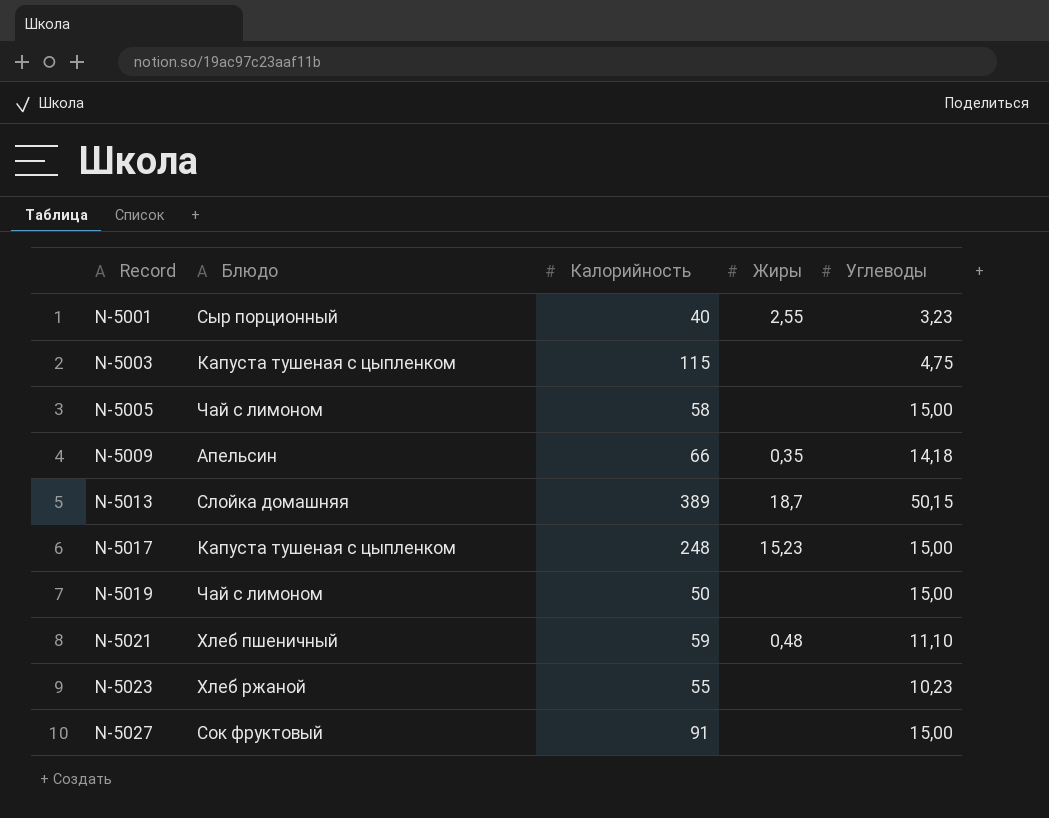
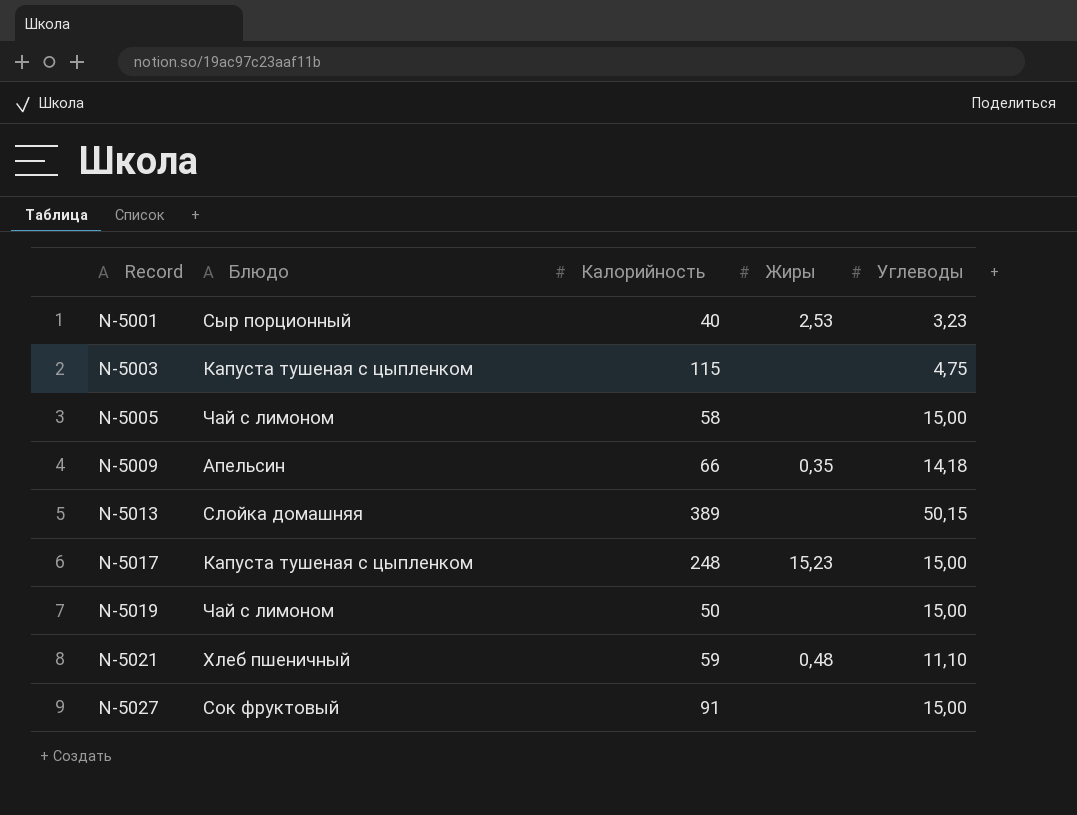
row N-5023: Хлеб ржаной | 55 | none | 10,23 -> none
N-5001 | Жиры: 2,55 -> 2,53
N-5013 | Жиры: 18,7 -> none

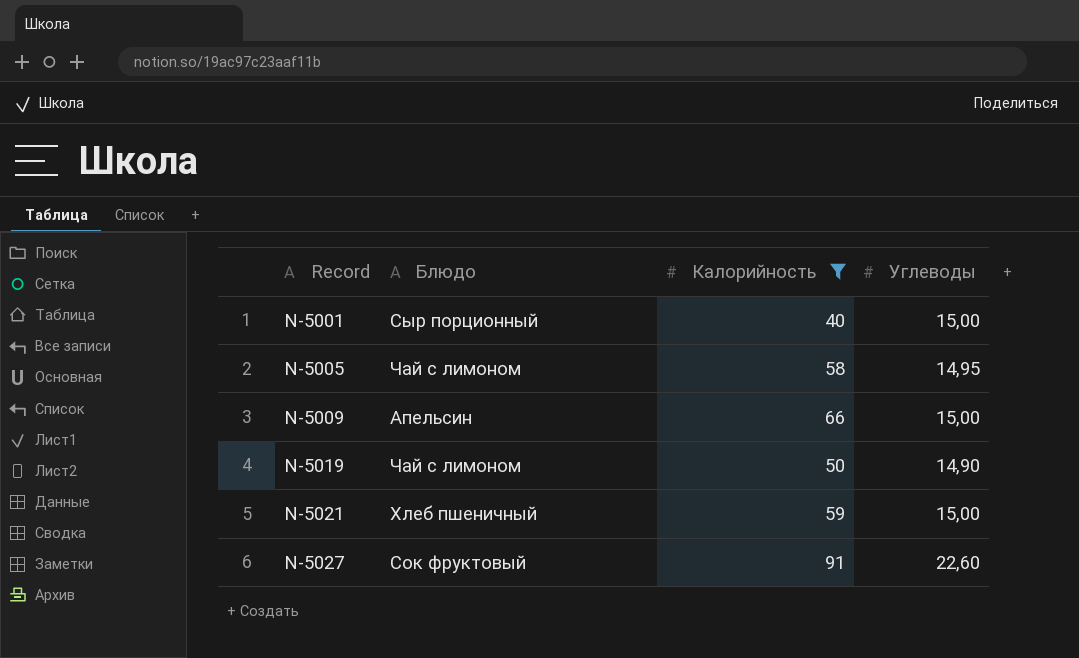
filter: none -> Калорийность <= 91
column Жиры | position: 4 -> none
N-5001 | Углеводы: 3,23 -> 15,00
N-5005 | Углеводы: 15,00 -> 14,95
N-5009 | Углеводы: 14,18 -> 15,00
N-5019 | Углеводы: 15,00 -> 14,90
N-5021 | Углеводы: 11,10 -> 15,00
N-5027 | Углеводы: 15,00 -> 22,60

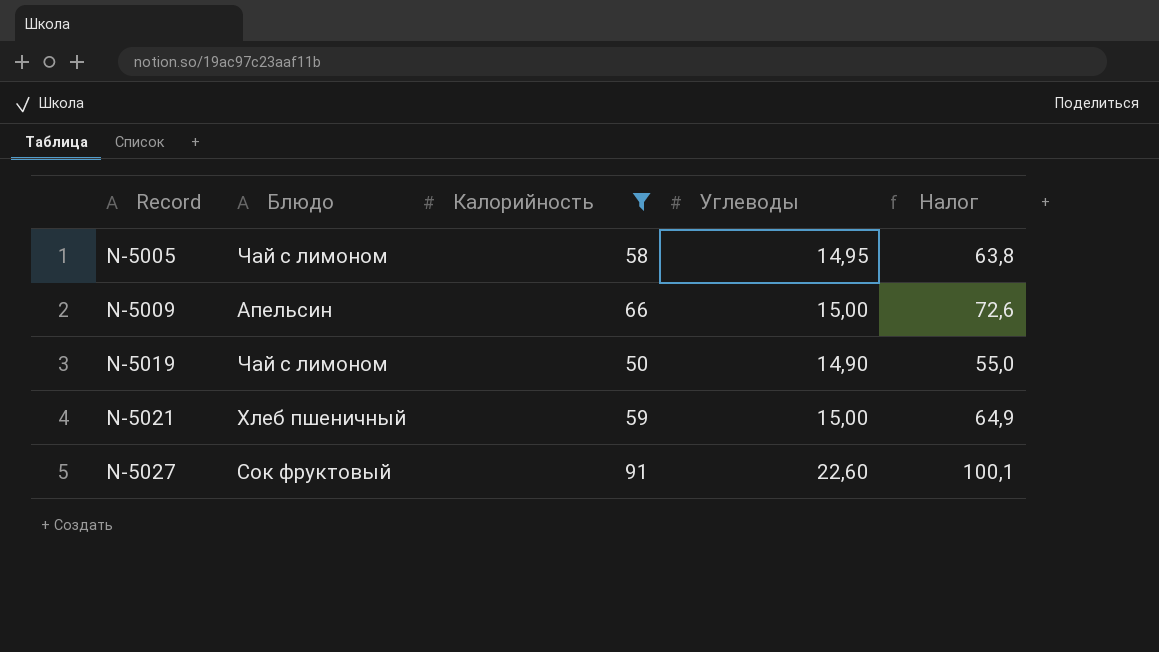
column Налог | formula: none -> [Калорийность] * 1,1
row N-5001: Сыр порционный | 40 | 15,00 -> none

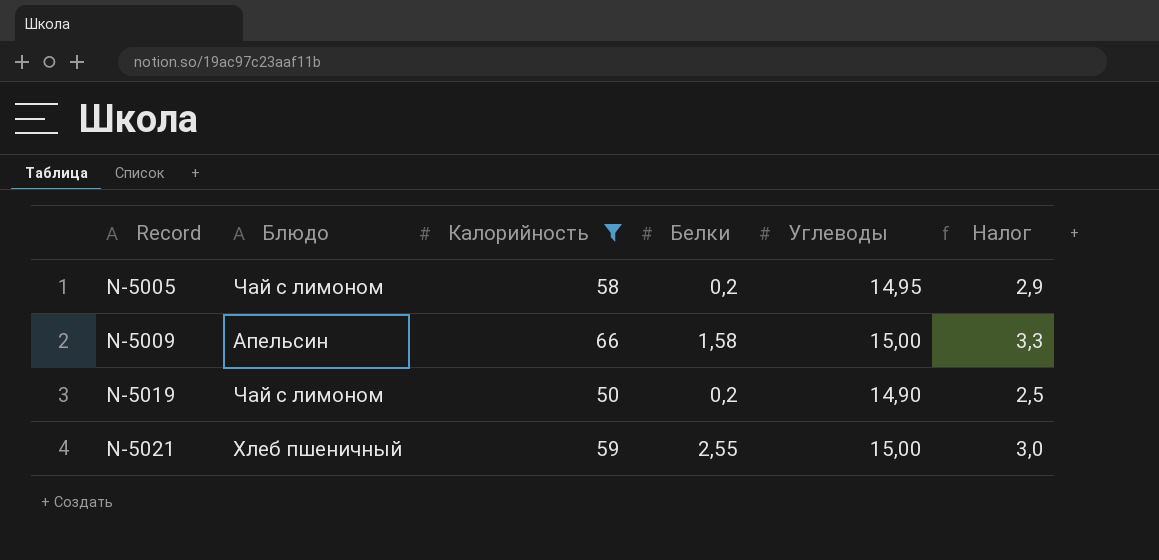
column Белки | position: none -> 4
column Налог | formula: [Калорийность] * 1,1 -> [Калорийность] * 0,05
row N-5027: Сок фруктовый | 91 | 22,60 | 100,1 -> none

